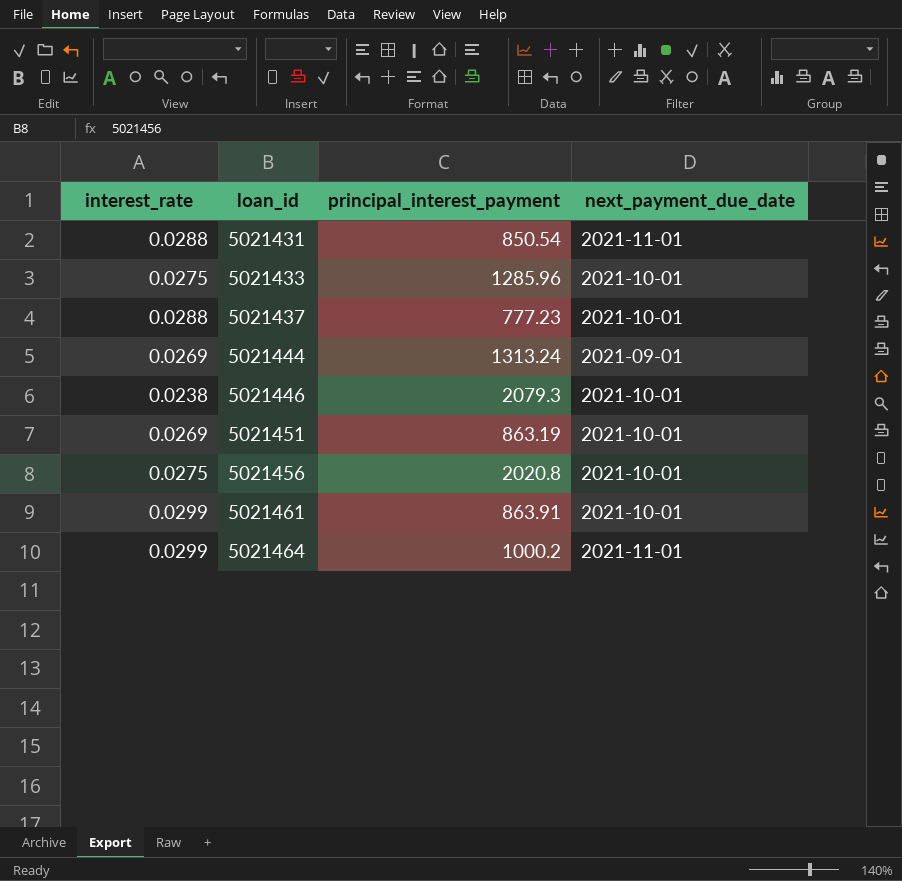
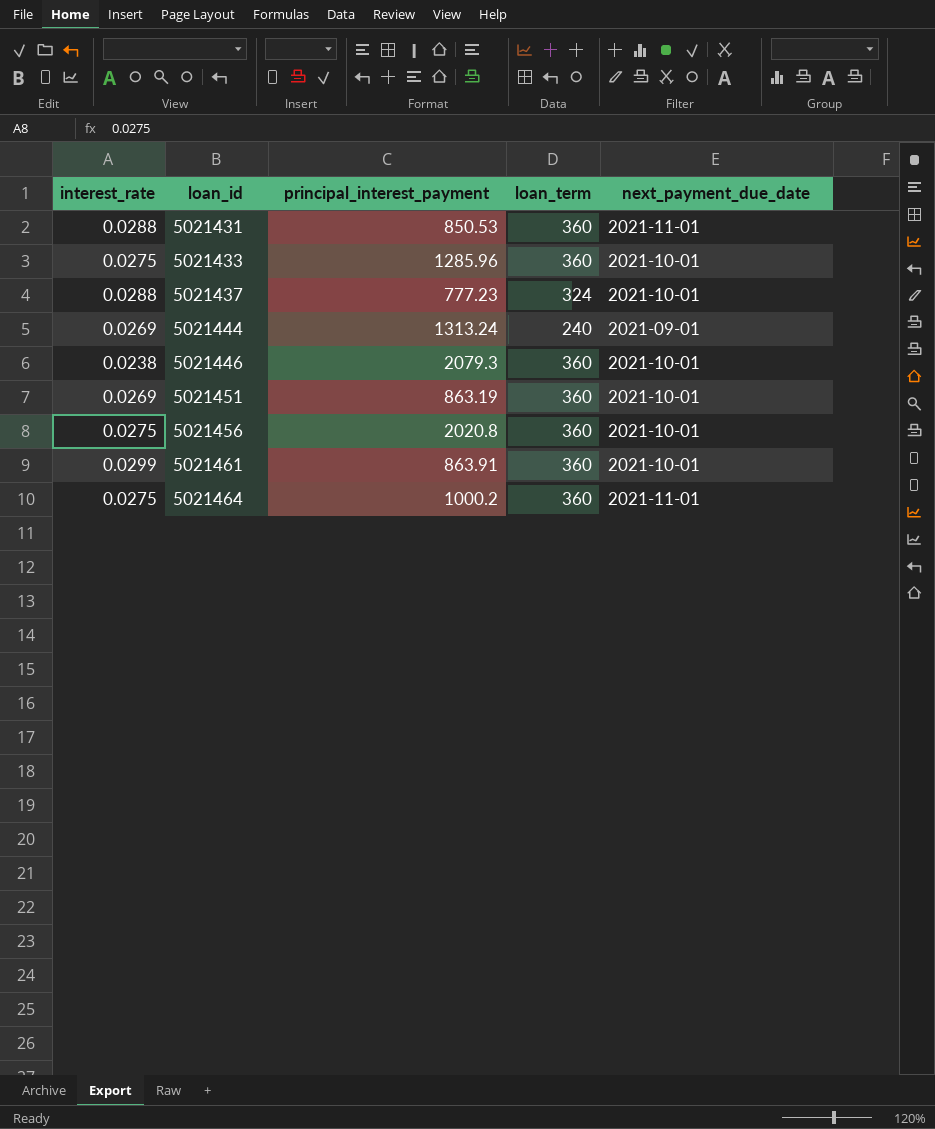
column loan_term | position: none -> 4
5021431 | principal_interest_payment: 850.54 -> 850.53
5021464 | interest_rate: 0.0299 -> 0.0275

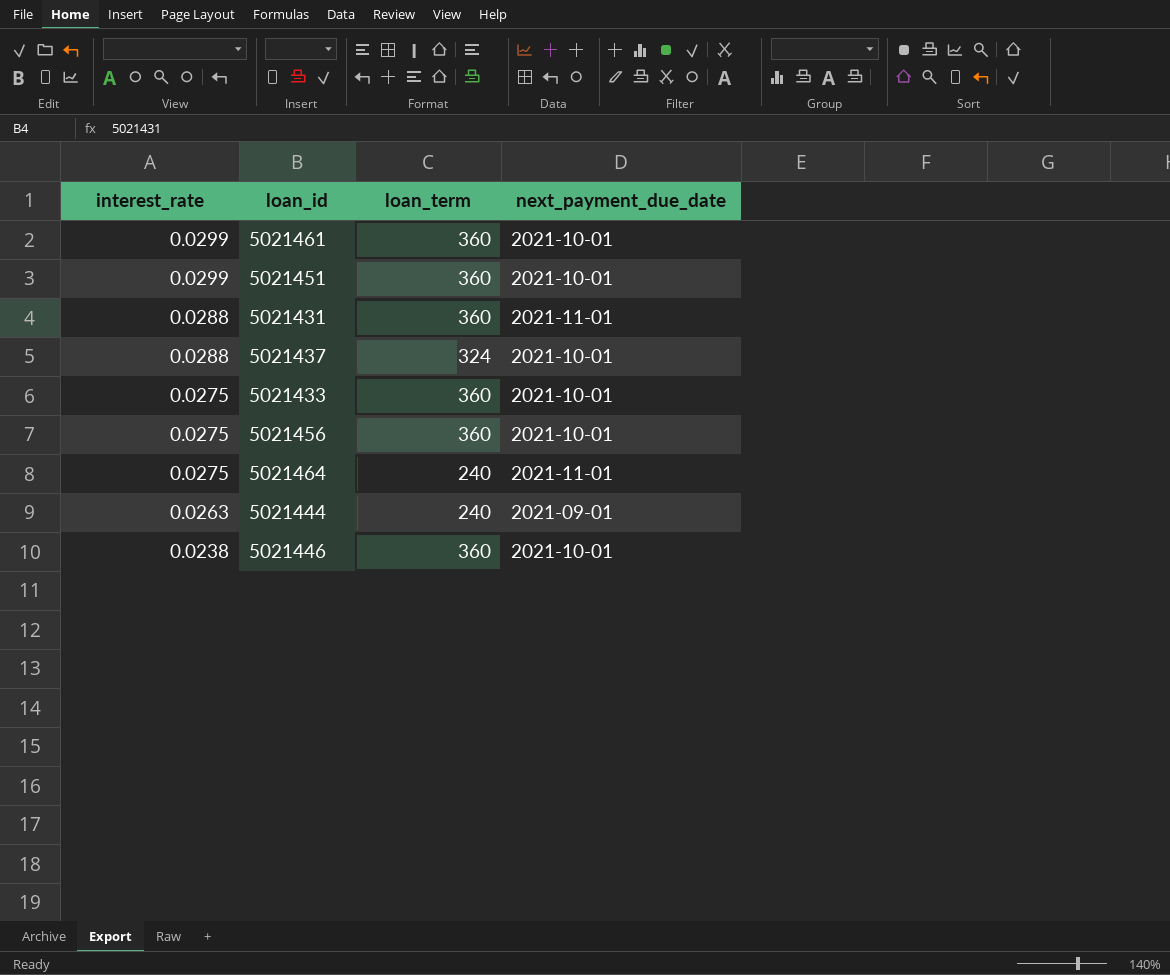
row order: loan_id ascending -> interest_rate descending
column principal_interest_payment | position: 3 -> none
5021451 | interest_rate: 0.0269 -> 0.0299
5021464 | loan_term: 360 -> 240
5021444 | interest_rate: 0.0269 -> 0.0263

